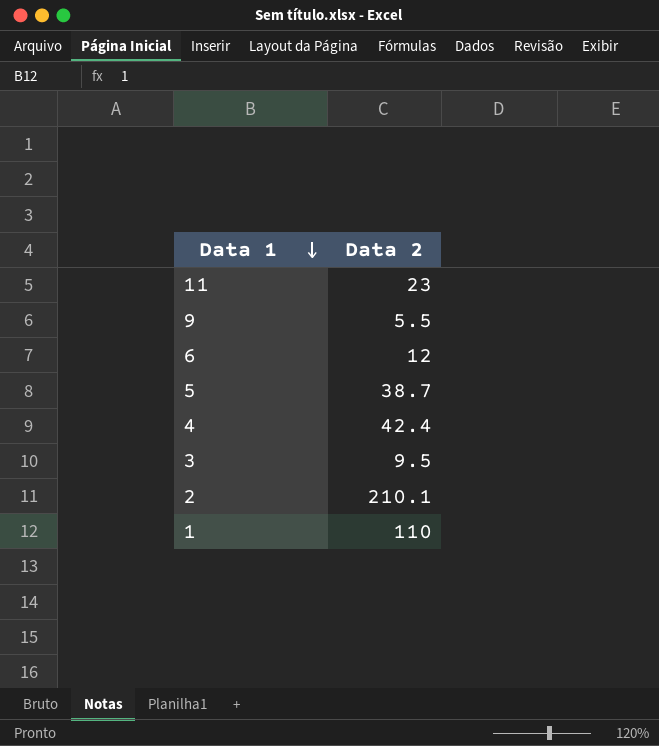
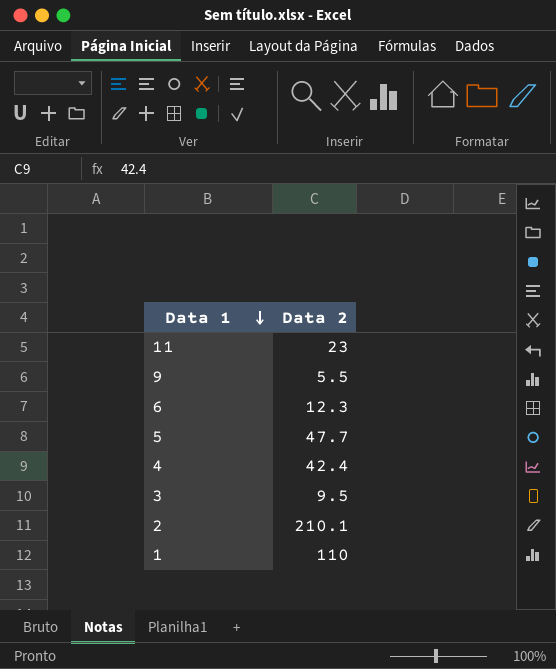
6 | Data 2: 12 -> 12.3
5 | Data 2: 38.7 -> 47.7

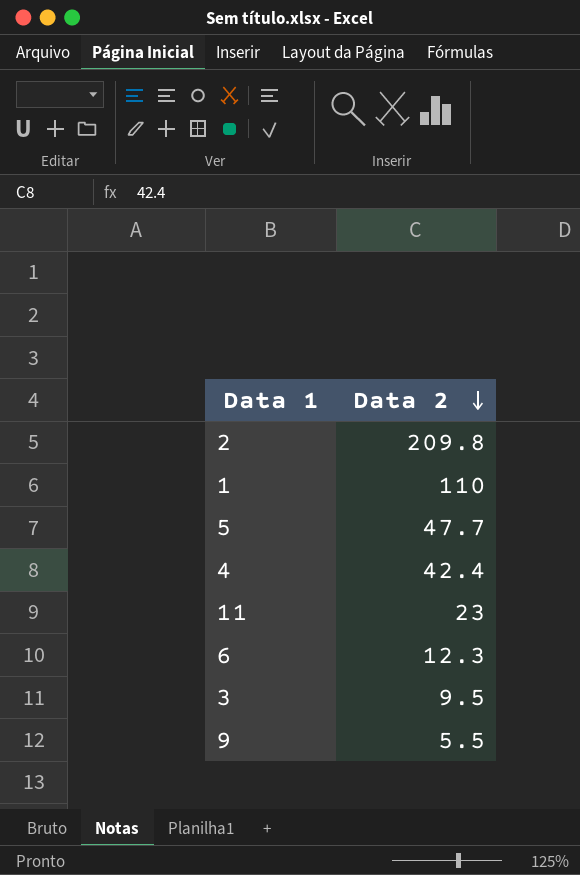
row order: Data 1 descending -> Data 2 descending
2 | Data 2: 210.1 -> 209.8

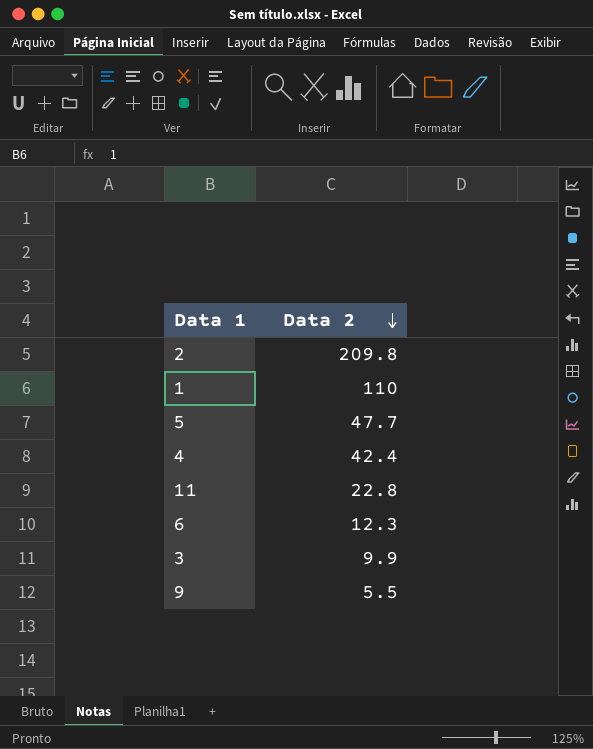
11 | Data 2: 23 -> 22.8
3 | Data 2: 9.5 -> 9.9

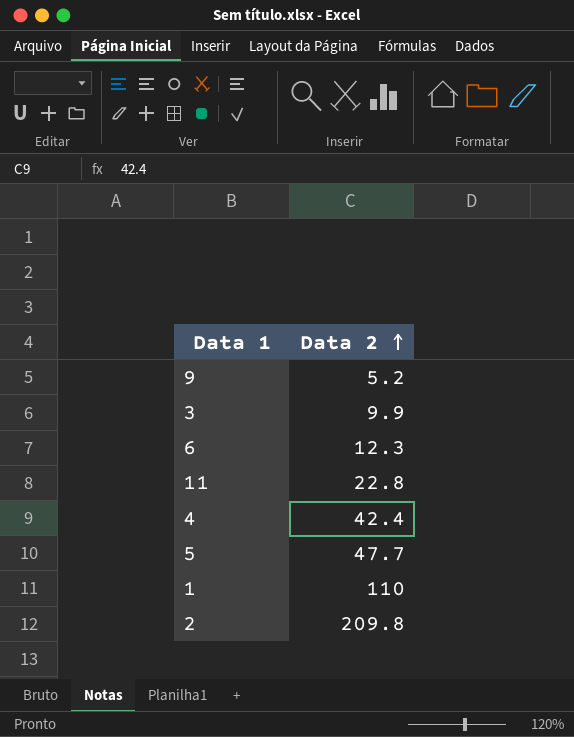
row order: Data 2 descending -> Data 2 ascending
9 | Data 2: 5.5 -> 5.2

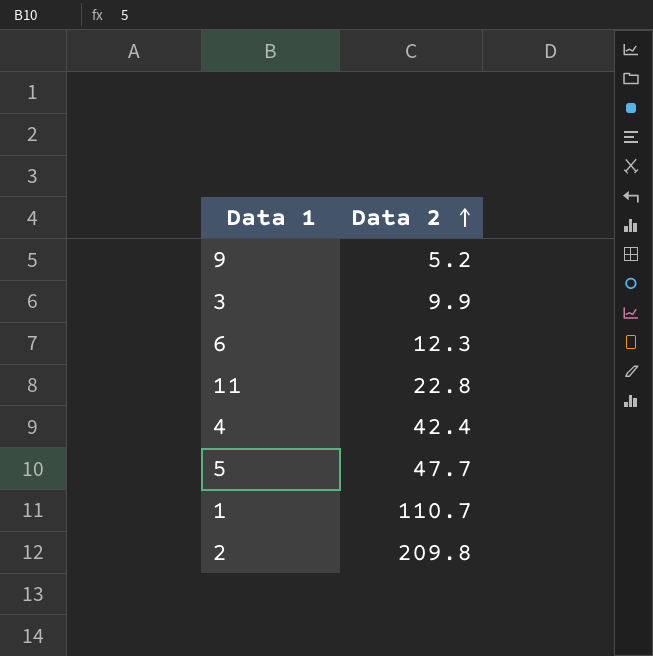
1 | Data 2: 110 -> 110.7

